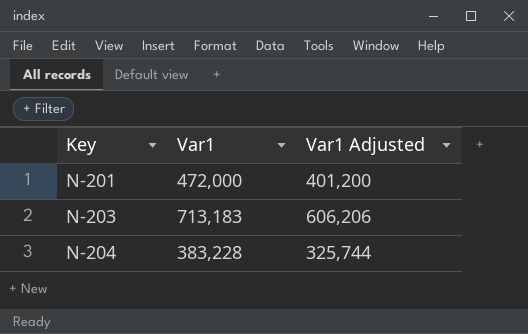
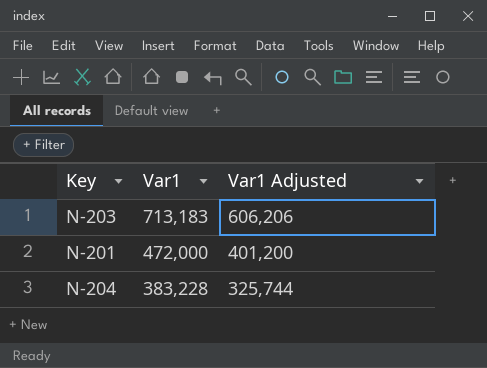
row order: Key ascending -> Var1 descending

